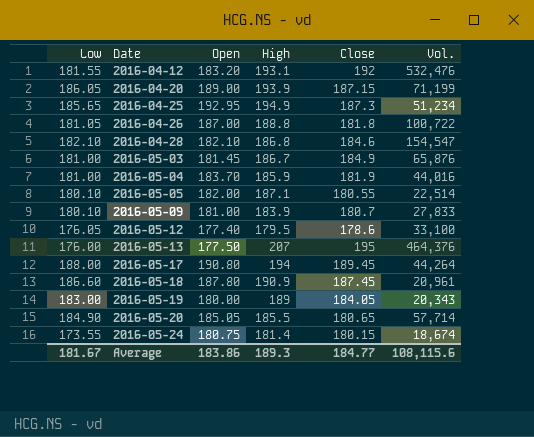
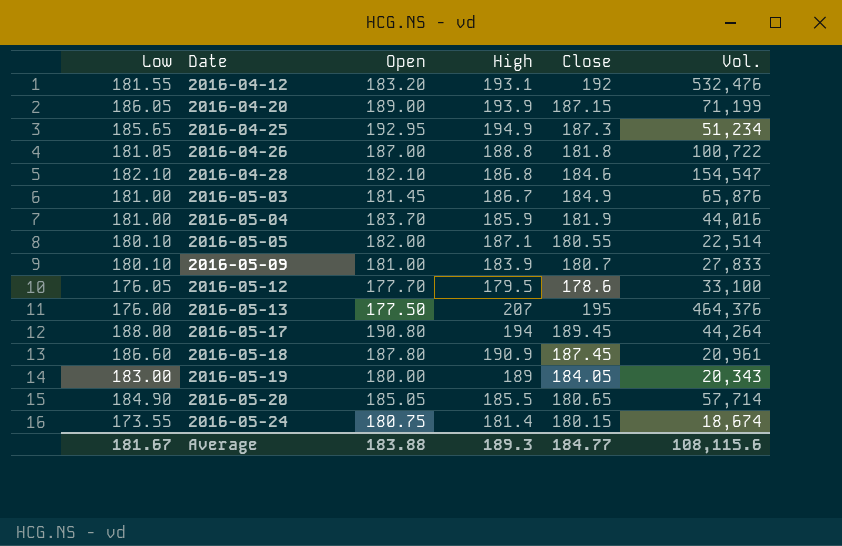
2016-05-12 | Open: 177.40 -> 177.70
Average | Open: 183.86 -> 183.88

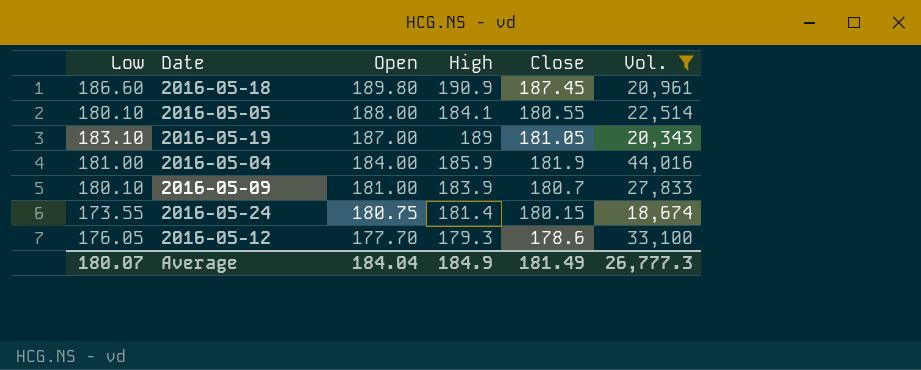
filter: none -> Vol. <= 44,016
row order: Date ascending -> Open descending
2016-05-18 | Open: 187.80 -> 189.80
2016-05-05 | Open: 182.00 -> 188.00
2016-05-05 | High: 187.1 -> 184.1
2016-05-19 | Low: 183.00 -> 183.10
2016-05-19 | Open: 180.00 -> 187.00
2016-05-19 | Close: 184.05 -> 181.05
2016-05-04 | Open: 183.70 -> 184.00
2016-05-12 | High: 179.5 -> 179.3
Average | Low: 181.67 -> 180.07
Average | Open: 183.88 -> 184.04
Average | High: 189.3 -> 184.9
Average | Close: 184.77 -> 181.49
Average | Vol.: 108,115.6 -> 26,777.3

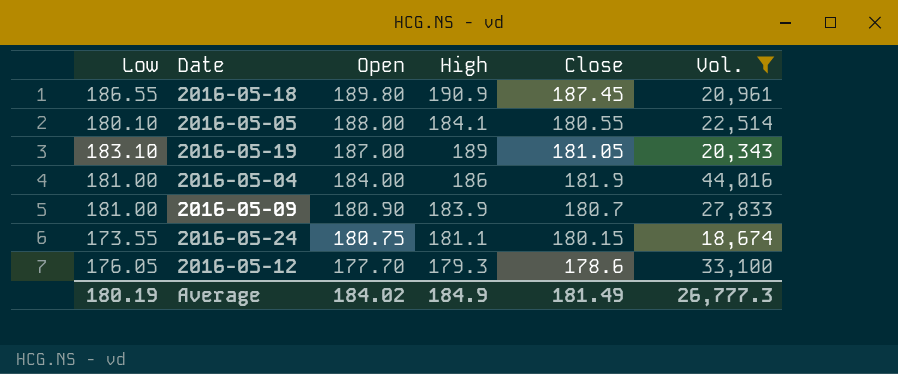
2016-05-18 | Low: 186.60 -> 186.55
2016-05-04 | High: 185.9 -> 186
2016-05-09 | Low: 180.10 -> 181.00
2016-05-09 | Open: 181.00 -> 180.90
2016-05-24 | High: 181.4 -> 181.1
Average | Low: 180.07 -> 180.19
Average | Open: 184.04 -> 184.02

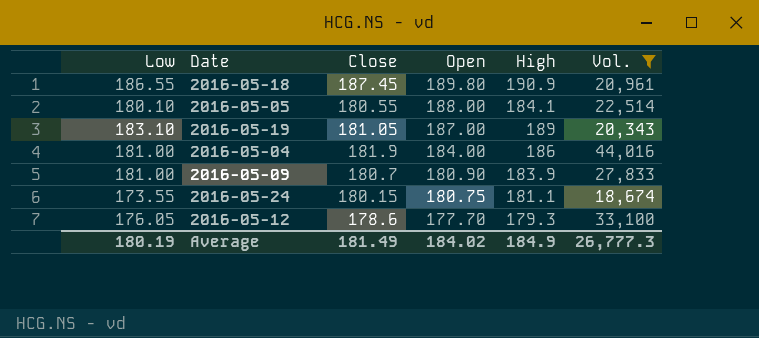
column Close | position: 5 -> 3

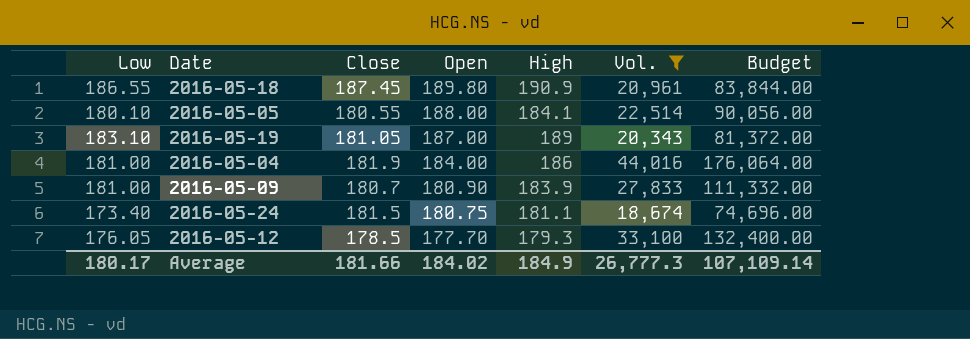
column Budget | formula: none -> [Vol.] * 4
2016-05-24 | Low: 173.55 -> 173.40
2016-05-24 | Close: 180.15 -> 181.5
2016-05-12 | Close: 178.6 -> 178.5
Average | Low: 180.19 -> 180.17
Average | Close: 181.49 -> 181.66

